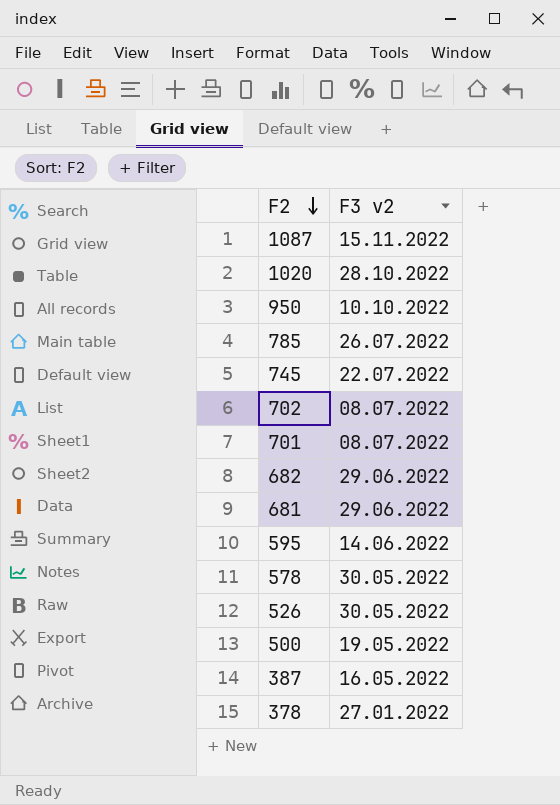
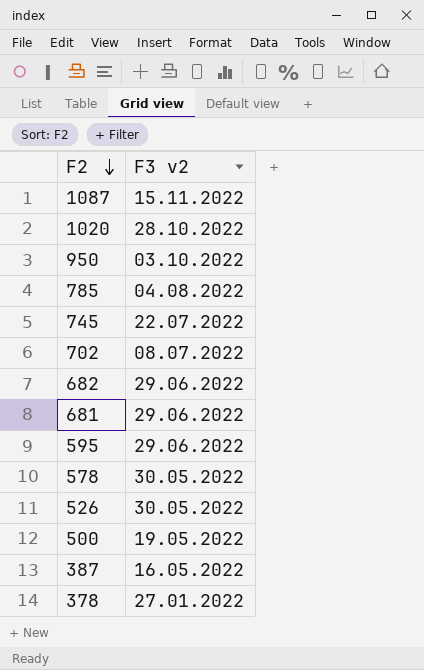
row 701: 08.07.2022 -> none
950 | F3 v2: 10.10.2022 -> 03.10.2022
785 | F3 v2: 26.07.2022 -> 04.08.2022
595 | F3 v2: 14.06.2022 -> 29.06.2022

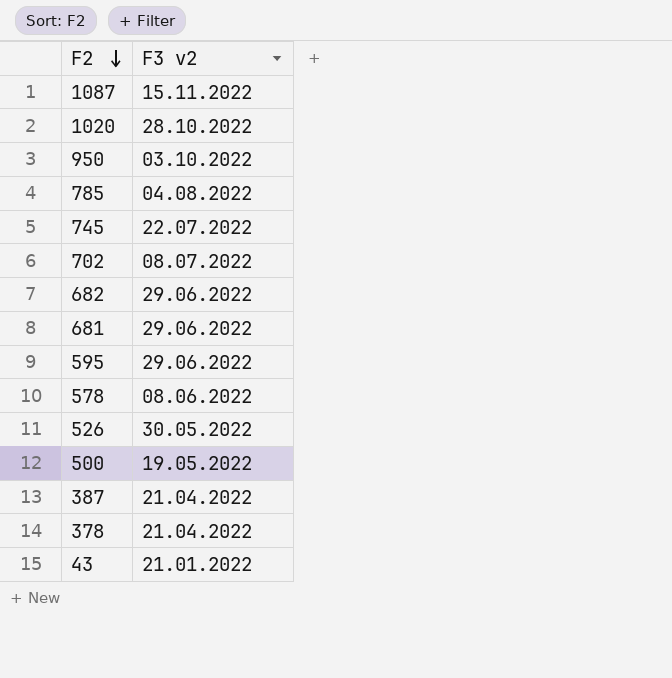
578 | F3 v2: 30.05.2022 -> 08.06.2022
387 | F3 v2: 16.05.2022 -> 21.04.2022
378 | F3 v2: 27.01.2022 -> 21.04.2022
row 43: none -> 21.01.2022

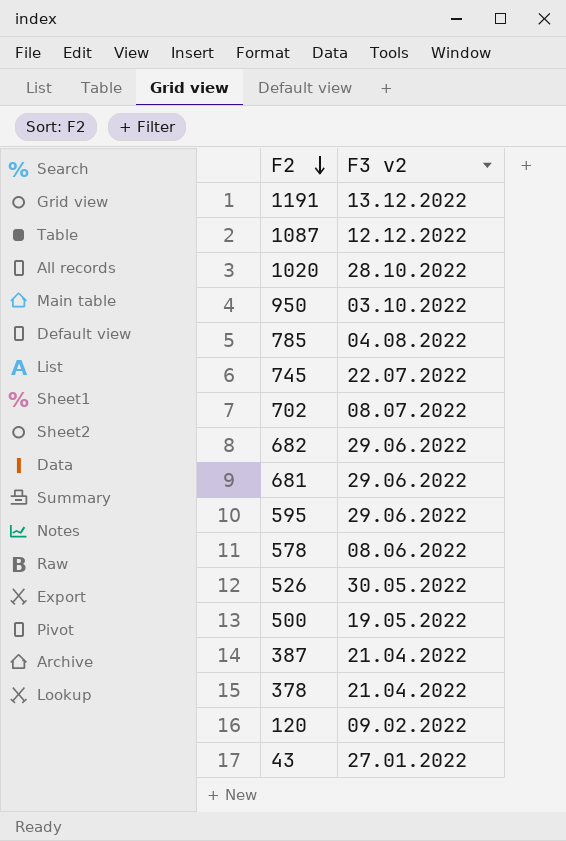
row 1191: none -> 13.12.2022
1087 | F3 v2: 15.11.2022 -> 12.12.2022
row 120: none -> 09.02.2022
43 | F3 v2: 21.01.2022 -> 27.01.2022

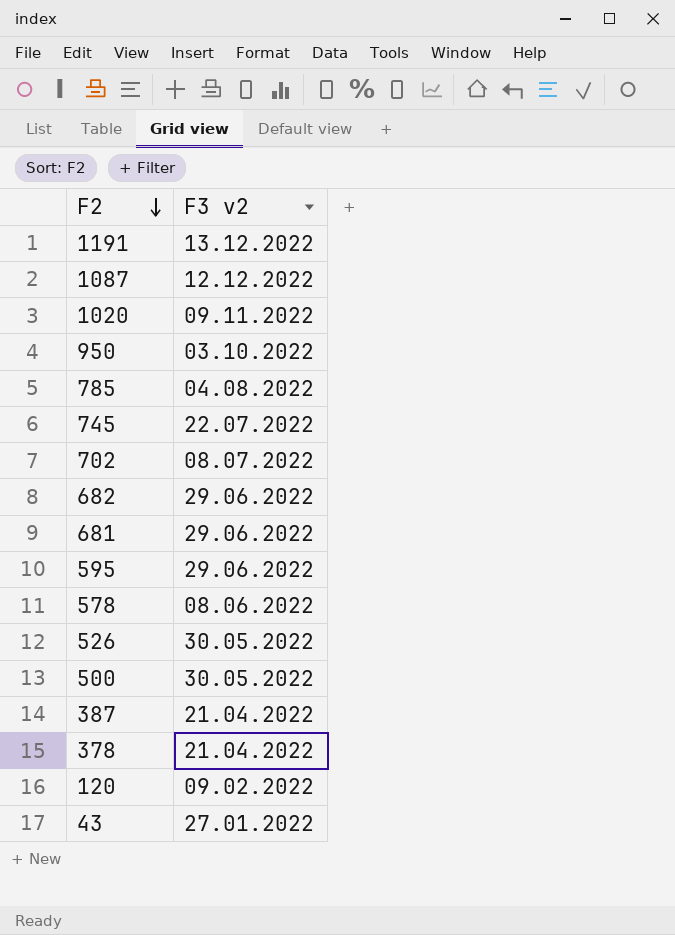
1020 | F3 v2: 28.10.2022 -> 09.11.2022
500 | F3 v2: 19.05.2022 -> 30.05.2022

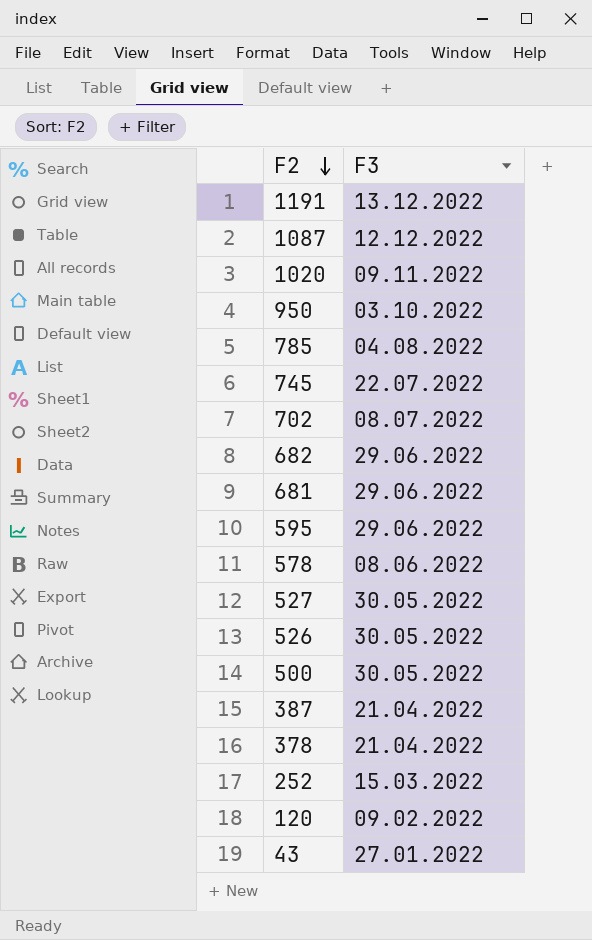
column name: F3 v2 -> F3
row 527: none -> 30.05.2022
row 252: none -> 15.03.2022

